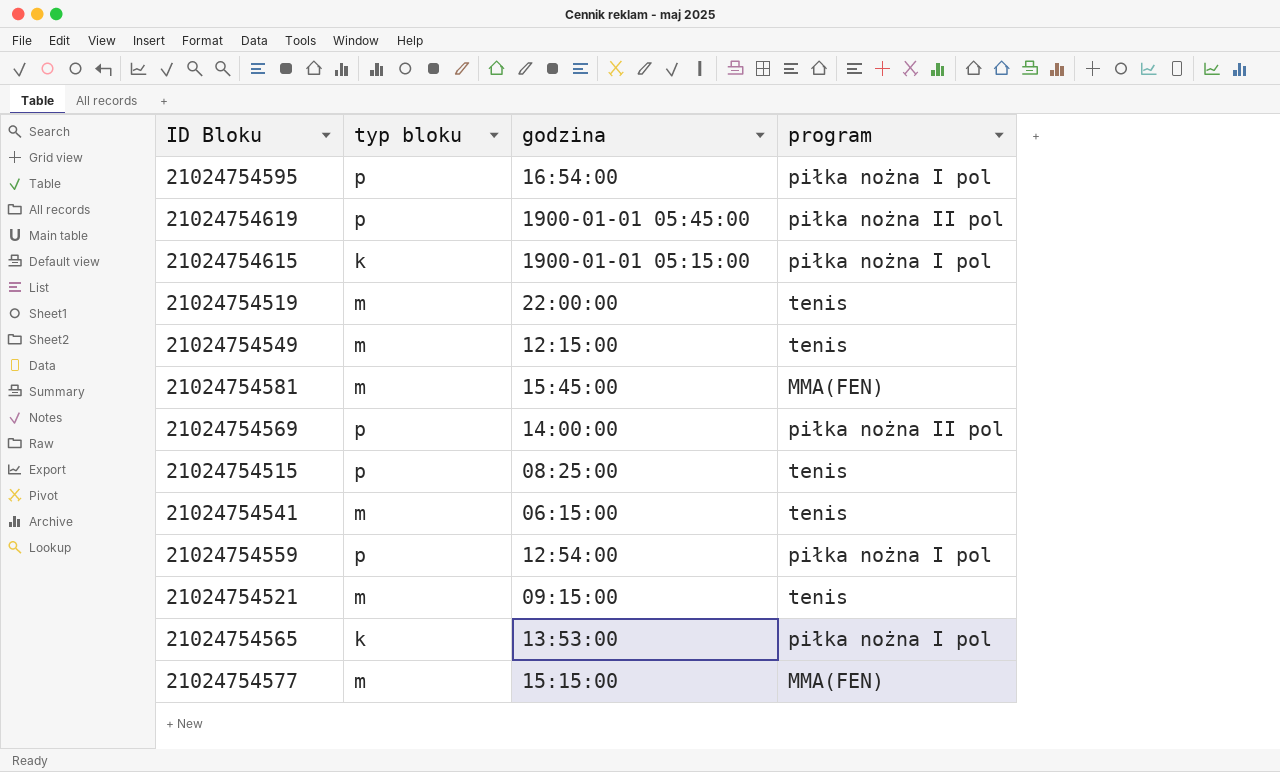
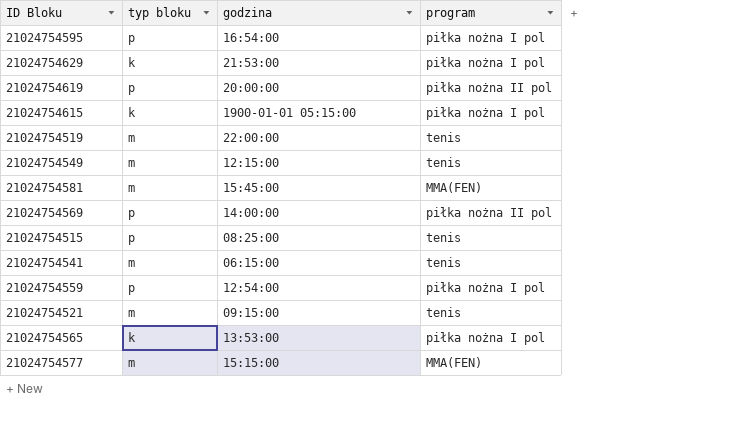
row 21024754629: none -> k | 21:53:00 | piłka nożna I pol
21024754619 | godzina: 1900-01-01 05:45:00 -> 20:00:00

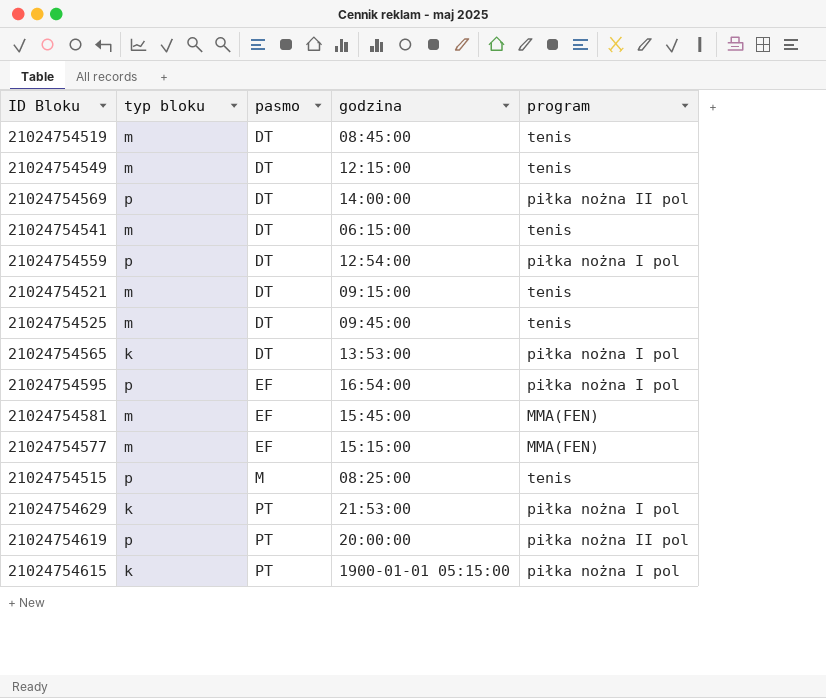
row order: none -> pasmo ascending
column pasmo | position: none -> 3
21024754519 | godzina: 22:00:00 -> 08:45:00
row 21024754525: none -> m | DT | 09:45:00 | tenis

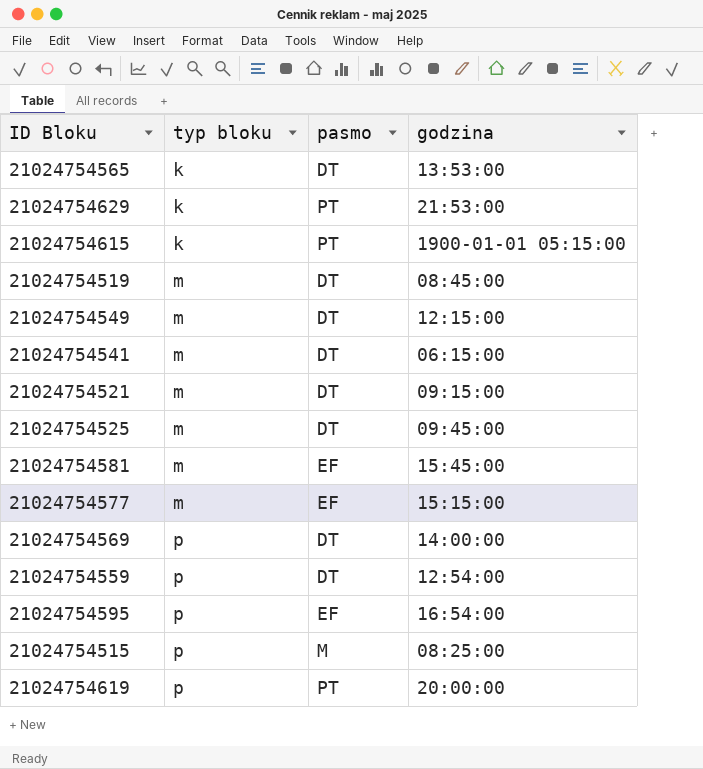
row order: pasmo ascending -> typ bloku ascending
column program | position: 5 -> none

